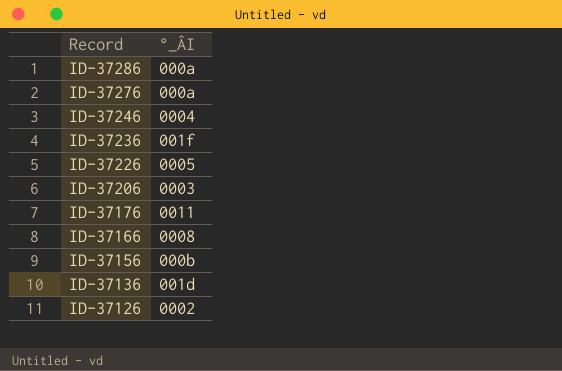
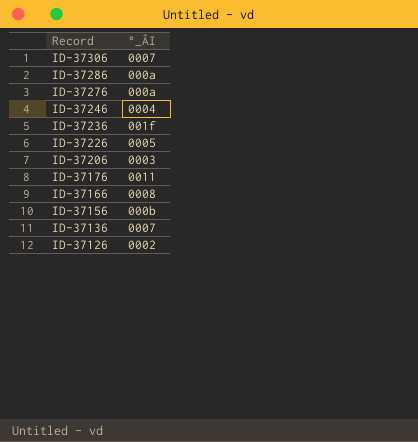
row ID-37306: none -> 0007
ID-37136 | °_ÂI: 001d -> 0007

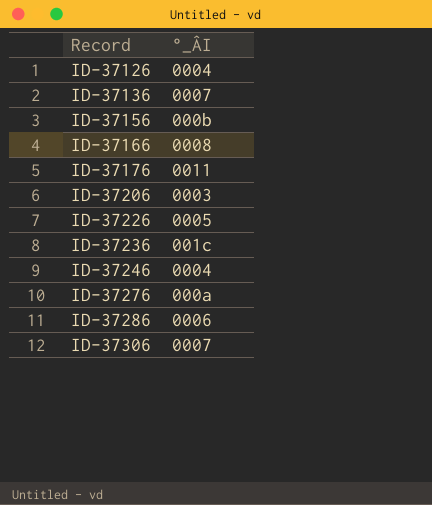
row order: Record descending -> Record ascending
ID-37126 | °_ÂI: 0002 -> 0004
ID-37236 | °_ÂI: 001f -> 001c
ID-37286 | °_ÂI: 000a -> 0006

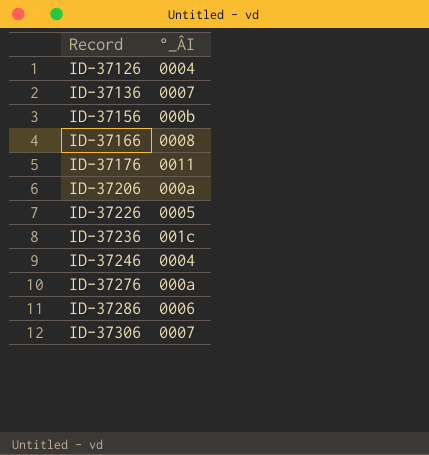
ID-37206 | °_ÂI: 0003 -> 000a

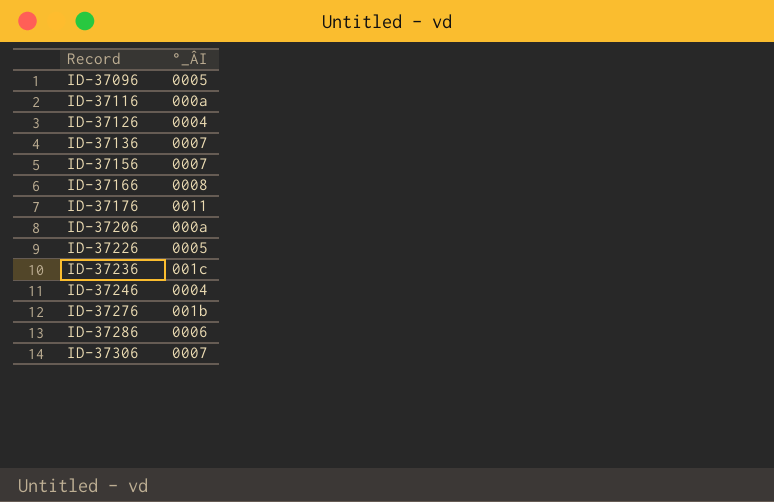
row ID-37096: none -> 0005
row ID-37116: none -> 000a
ID-37156 | °_ÂI: 000b -> 0007
ID-37276 | °_ÂI: 000a -> 001b

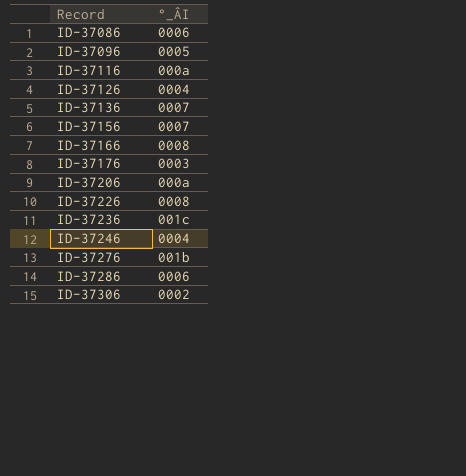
row ID-37086: none -> 0006
ID-37176 | °_ÂI: 0011 -> 0003
ID-37226 | °_ÂI: 0005 -> 0008
ID-37306 | °_ÂI: 0007 -> 0002

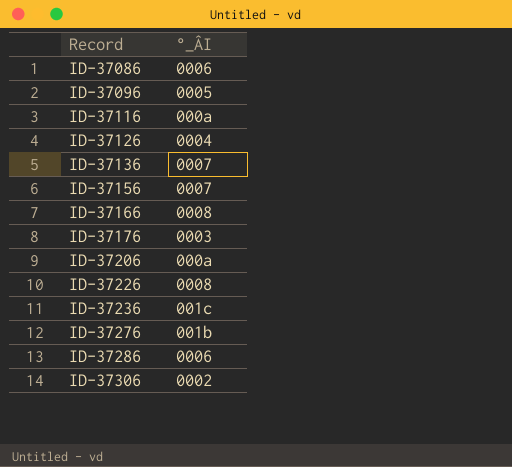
row ID-37246: 0004 -> none

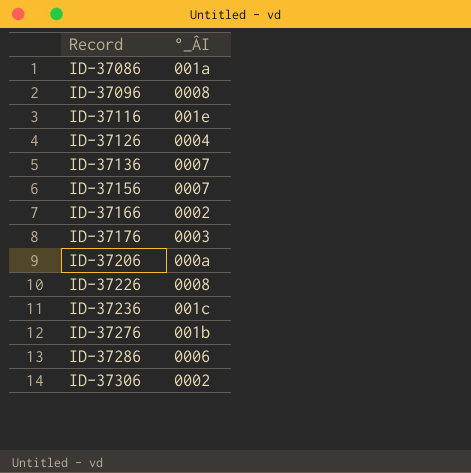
ID-37086 | °_ÂI: 0006 -> 001a
ID-37096 | °_ÂI: 0005 -> 0008
ID-37116 | °_ÂI: 000a -> 001e
ID-37166 | °_ÂI: 0008 -> 0002

